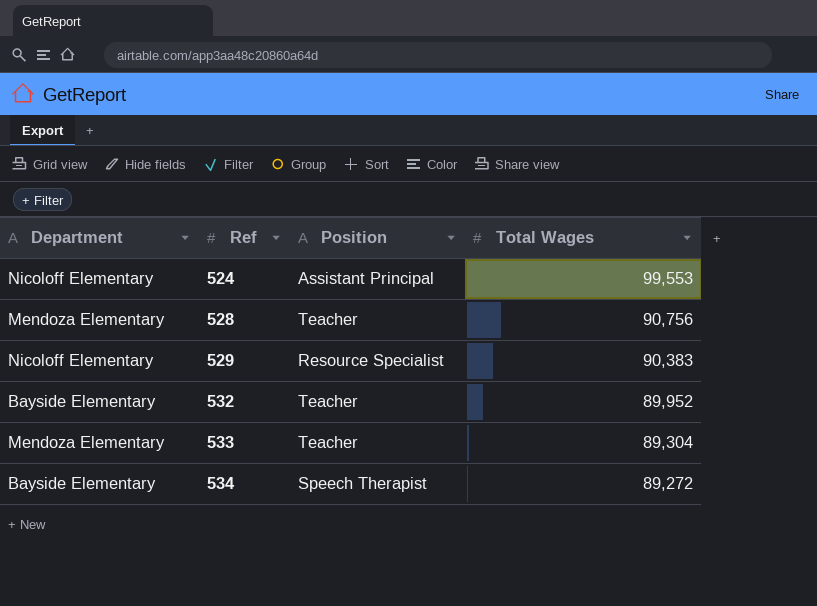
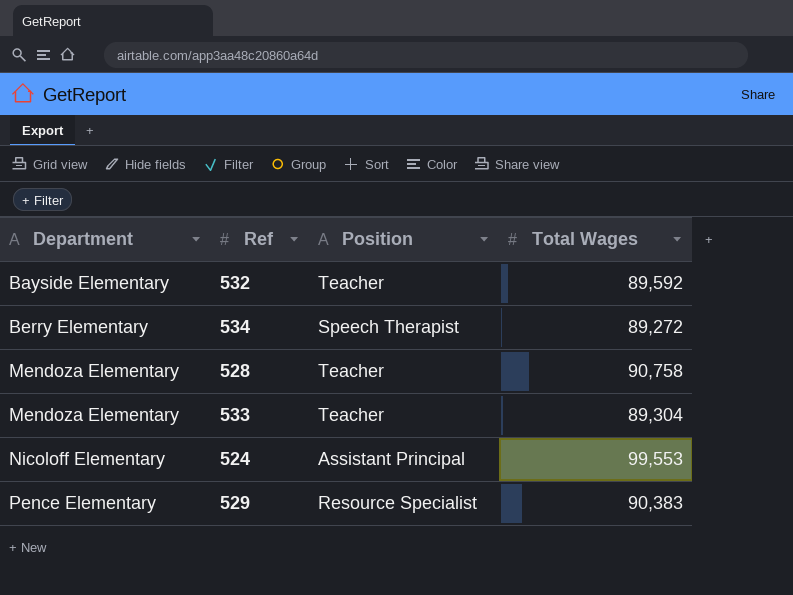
row order: Ref ascending -> Department ascending
532 | Total Wages: 89,952 -> 89,592
534 | Department: Bayside Elementary -> Berry Elementary
528 | Total Wages: 90,756 -> 90,758
529 | Department: Nicoloff Elementary -> Pence Elementary

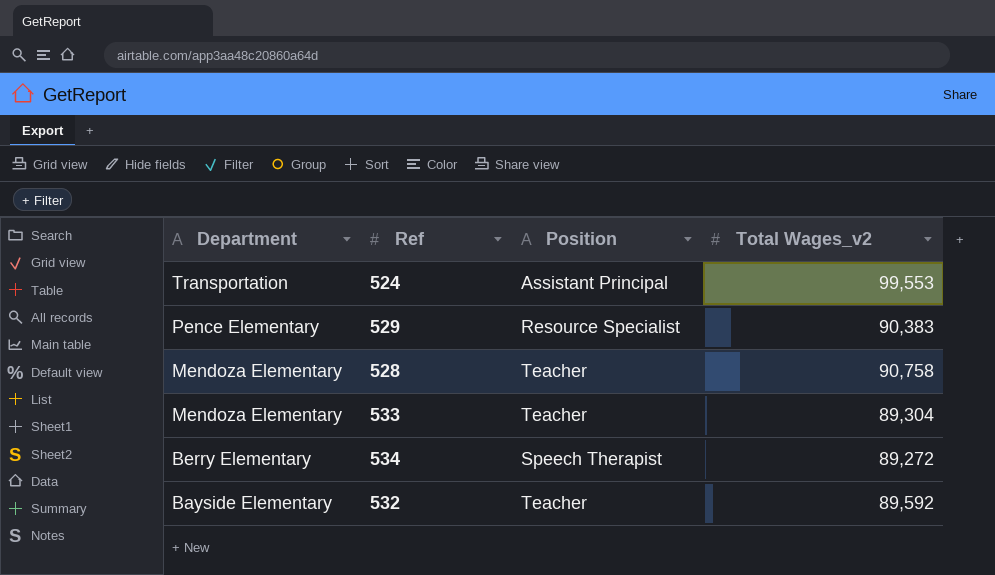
row order: Department ascending -> Department descending
column name: Total Wages -> Total Wages_v2
524 | Department: Nicoloff Elementary -> Transportation

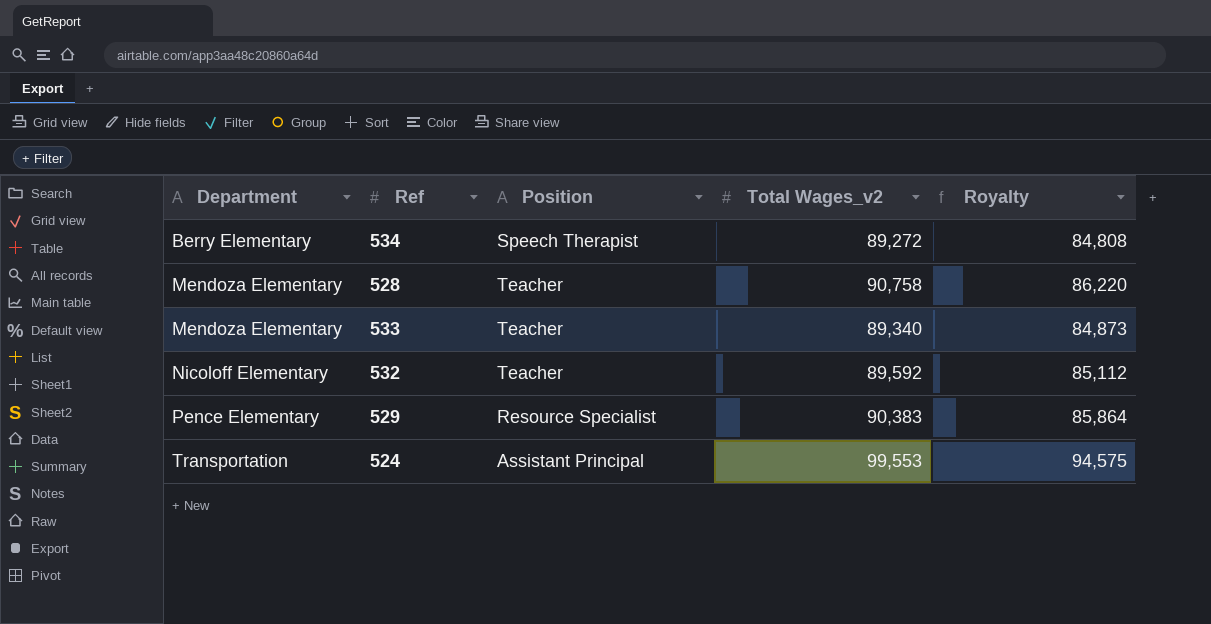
row order: Department descending -> Department ascending
column Royalty | formula: none -> [Total Wages_v2] * 0.95
533 | Total Wages_v2: 89,304 -> 89,340
532 | Department: Bayside Elementary -> Nicoloff Elementary

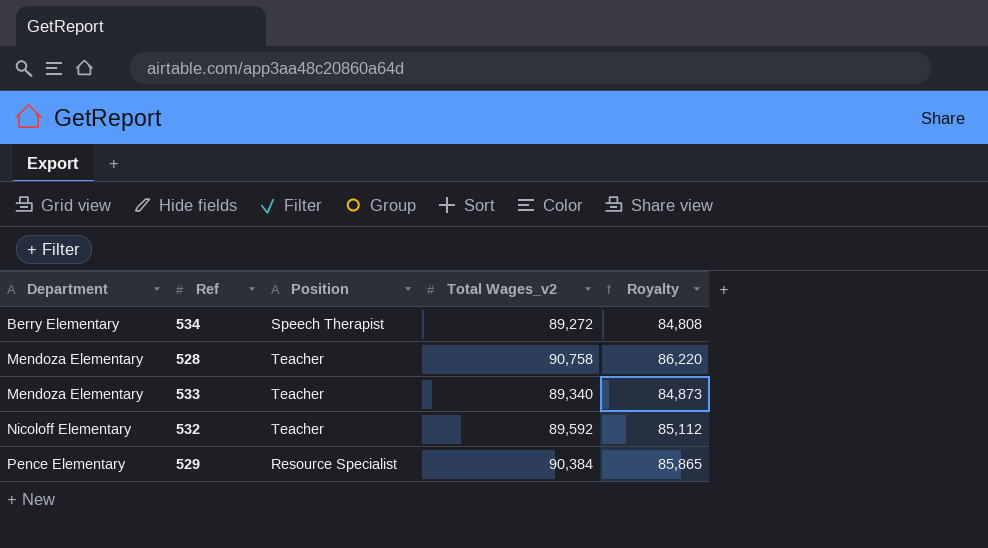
row 524: Transportation | Assistant Principal | 99,553 | 94,575 -> none
529 | Total Wages_v2: 90,383 -> 90,384
529 | Royalty: 85,864 -> 85,865

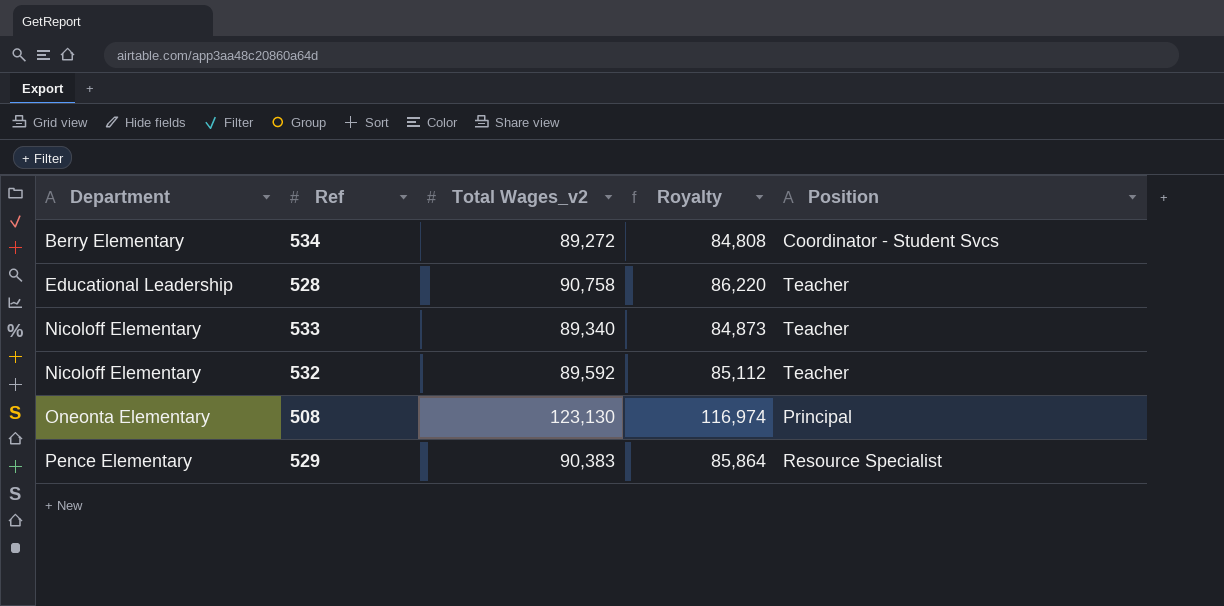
column Position | position: 3 -> 5
534 | Position: Speech Therapist -> Coordinator - Student Svcs
528 | Department: Mendoza Elementary -> Educational Leadership
533 | Department: Mendoza Elementary -> Nicoloff Elementary
row 508: none -> Oneonta Elementary | 123,130 | 116,974 | Principal
529 | Total Wages_v2: 90,384 -> 90,383
529 | Royalty: 85,865 -> 85,864

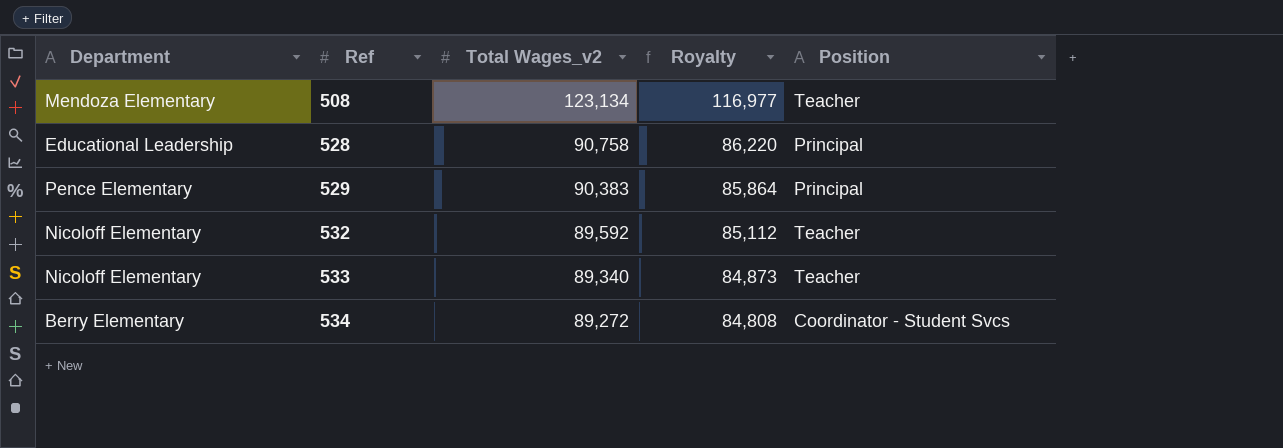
row order: Department ascending -> Ref ascending
508 | Department: Oneonta Elementary -> Mendoza Elementary
508 | Total Wages_v2: 123,130 -> 123,134
508 | Royalty: 116,974 -> 116,977
508 | Position: Principal -> Teacher
528 | Position: Teacher -> Principal
529 | Position: Resource Specialist -> Principal

